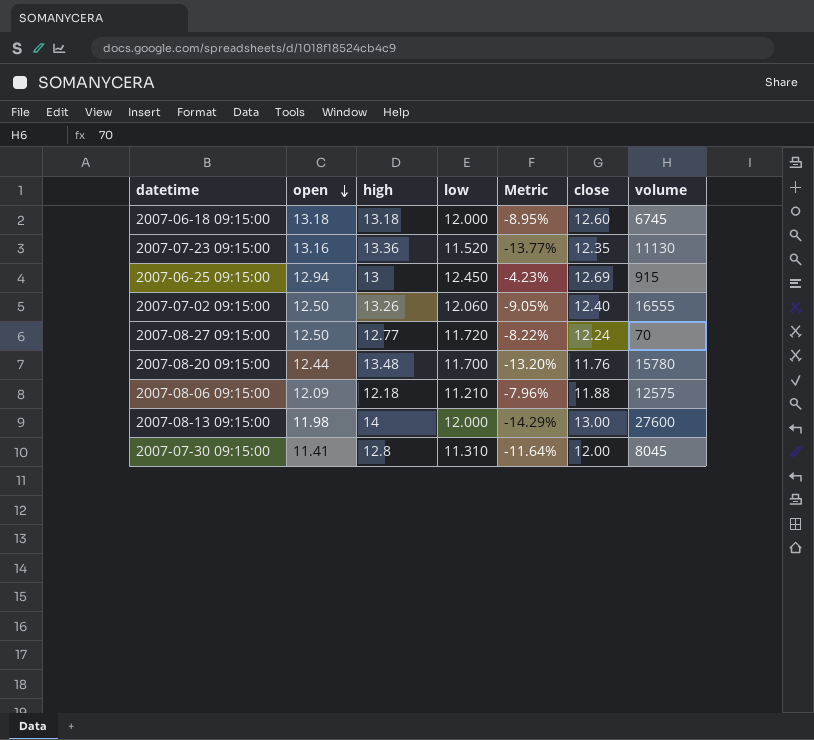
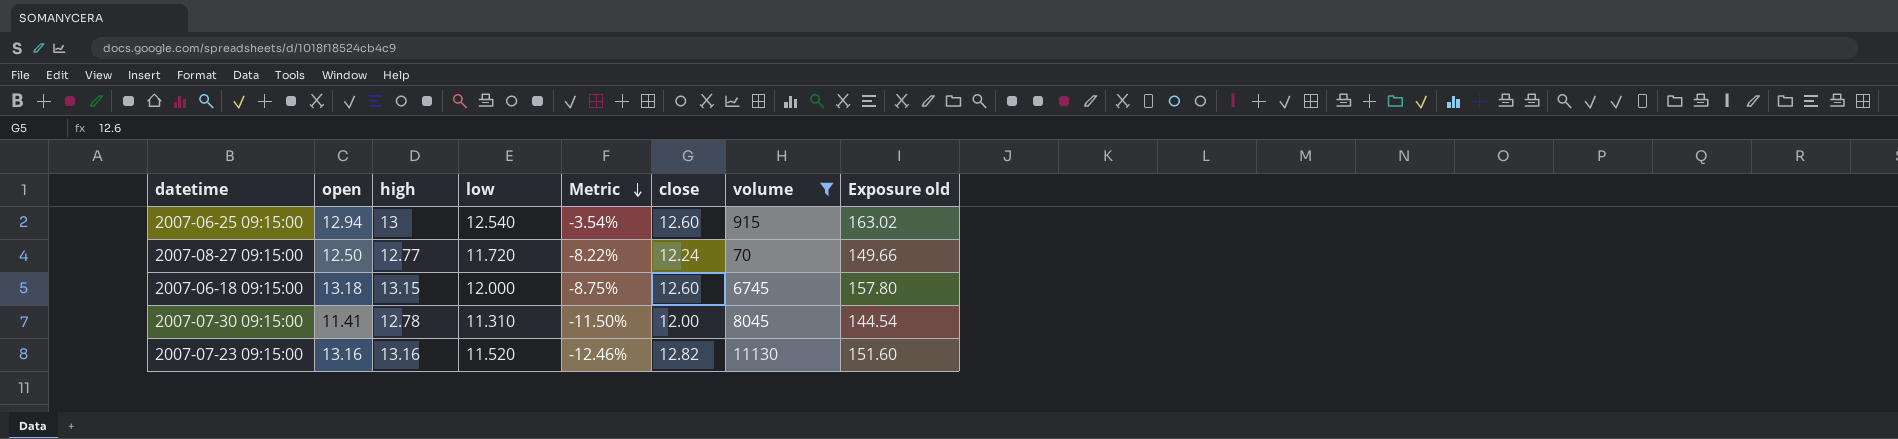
filter: none -> volume <= 11130
row order: open descending -> Metric descending
column Exposure old | formula: none -> [high] * [low]
2007-06-25 09:15:00 | low: 12.450 -> 12.540
2007-06-25 09:15:00 | Metric: -4.23% -> -3.54%
2007-06-25 09:15:00 | close: 12.69 -> 12.60
2007-06-18 09:15:00 | high: 13.18 -> 13.15
2007-06-18 09:15:00 | Metric: -8.95% -> -8.75%
2007-07-30 09:15:00 | high: 12.8 -> 12.78
2007-07-30 09:15:00 | Metric: -11.64% -> -11.50%
2007-07-23 09:15:00 | high: 13.36 -> 13.16
2007-07-23 09:15:00 | Metric: -13.77% -> -12.46%
2007-07-23 09:15:00 | close: 12.35 -> 12.82

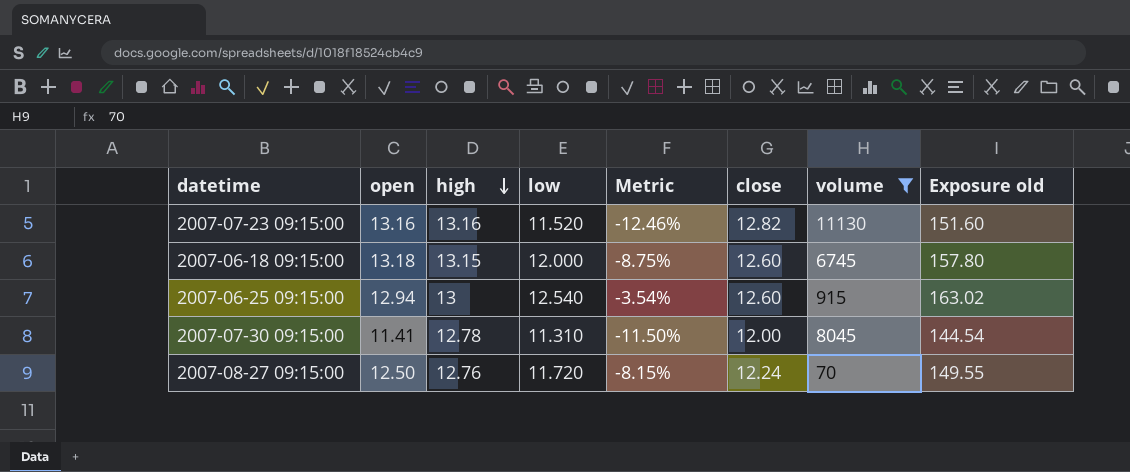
row order: Metric descending -> high descending
2007-08-27 09:15:00 | high: 12.77 -> 12.76
2007-08-27 09:15:00 | Metric: -8.22% -> -8.15%
2007-08-27 09:15:00 | Exposure old: 149.66 -> 149.55

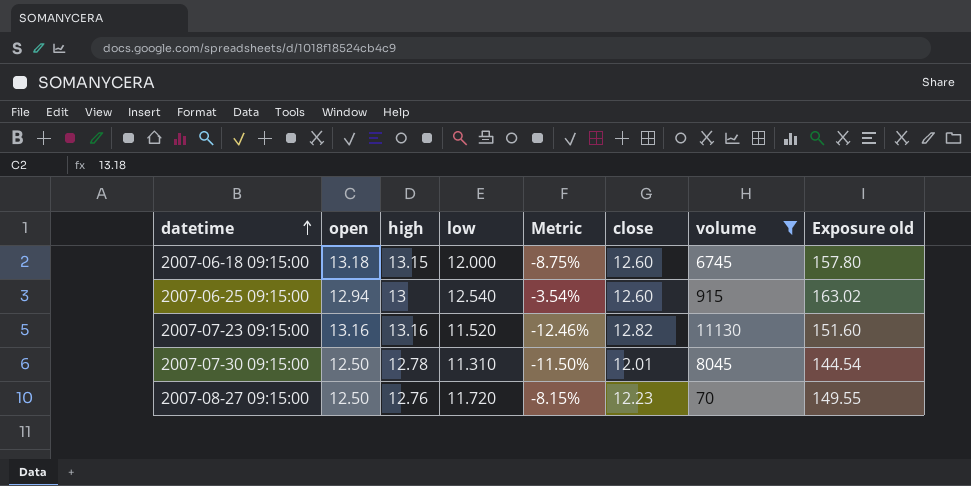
row order: high descending -> datetime ascending
2007-07-30 09:15:00 | open: 11.41 -> 12.50
2007-07-30 09:15:00 | close: 12.00 -> 12.01
2007-08-27 09:15:00 | close: 12.24 -> 12.23

